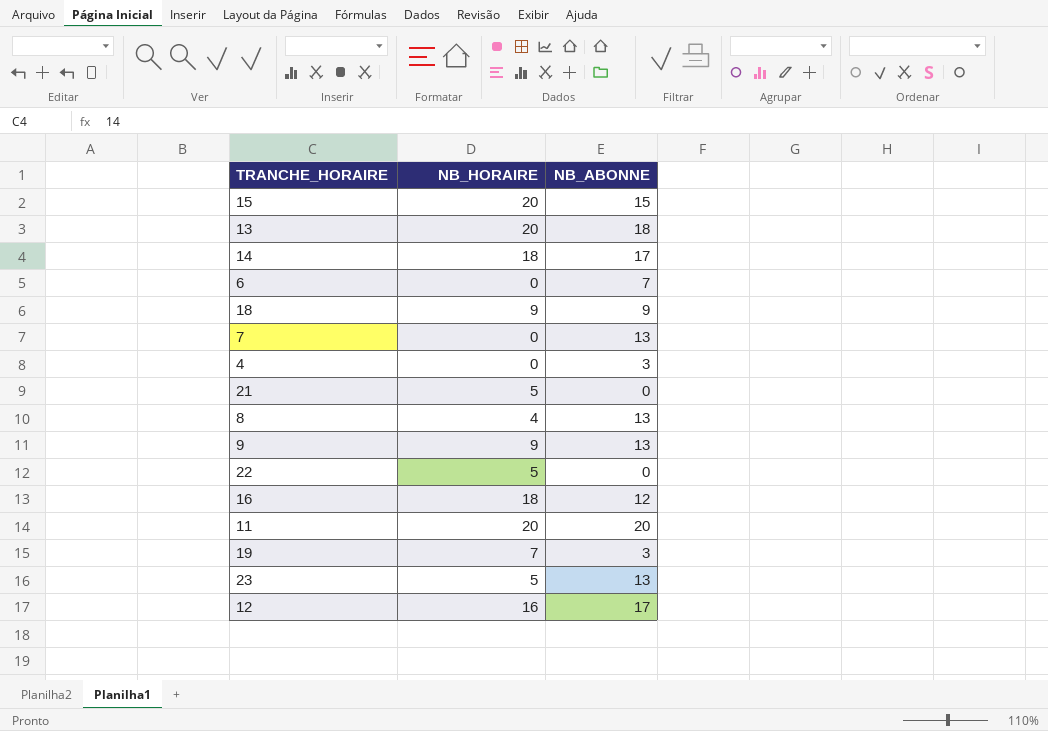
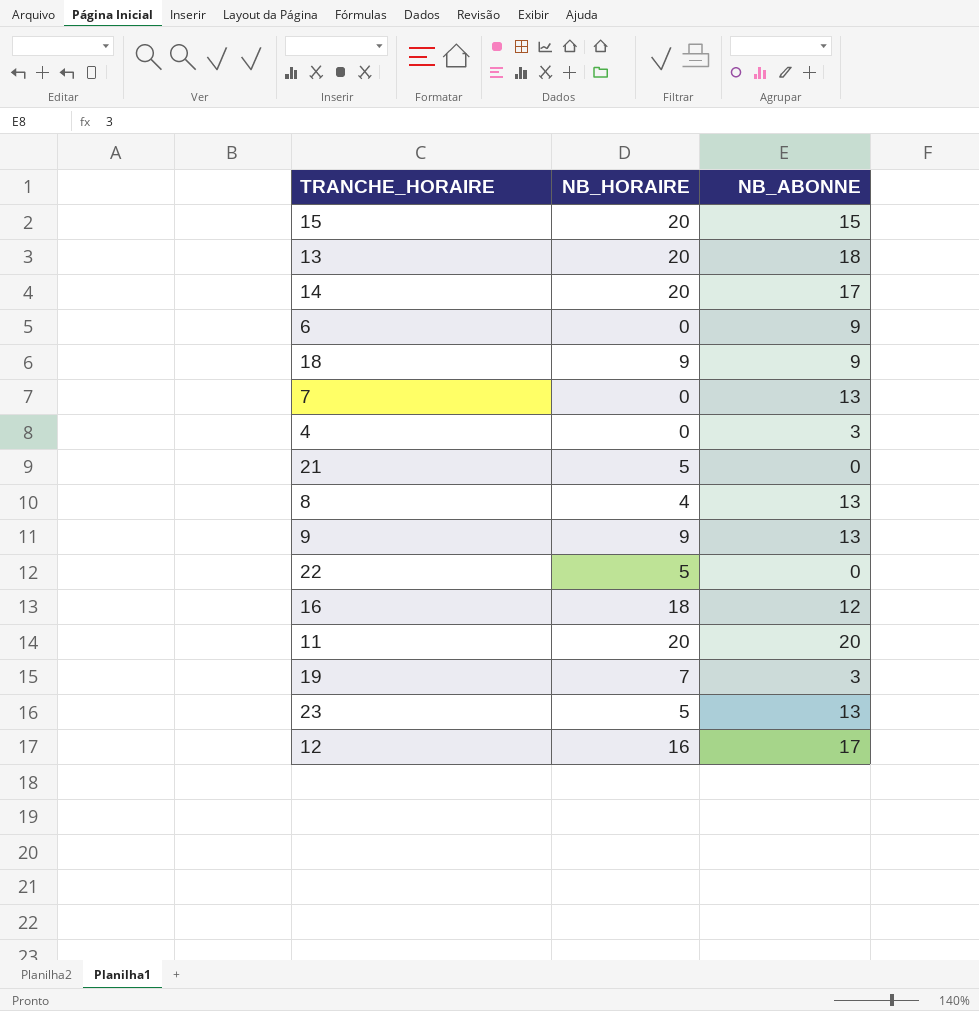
14 | NB_HORAIRE: 18 -> 20
6 | NB_ABONNE: 7 -> 9

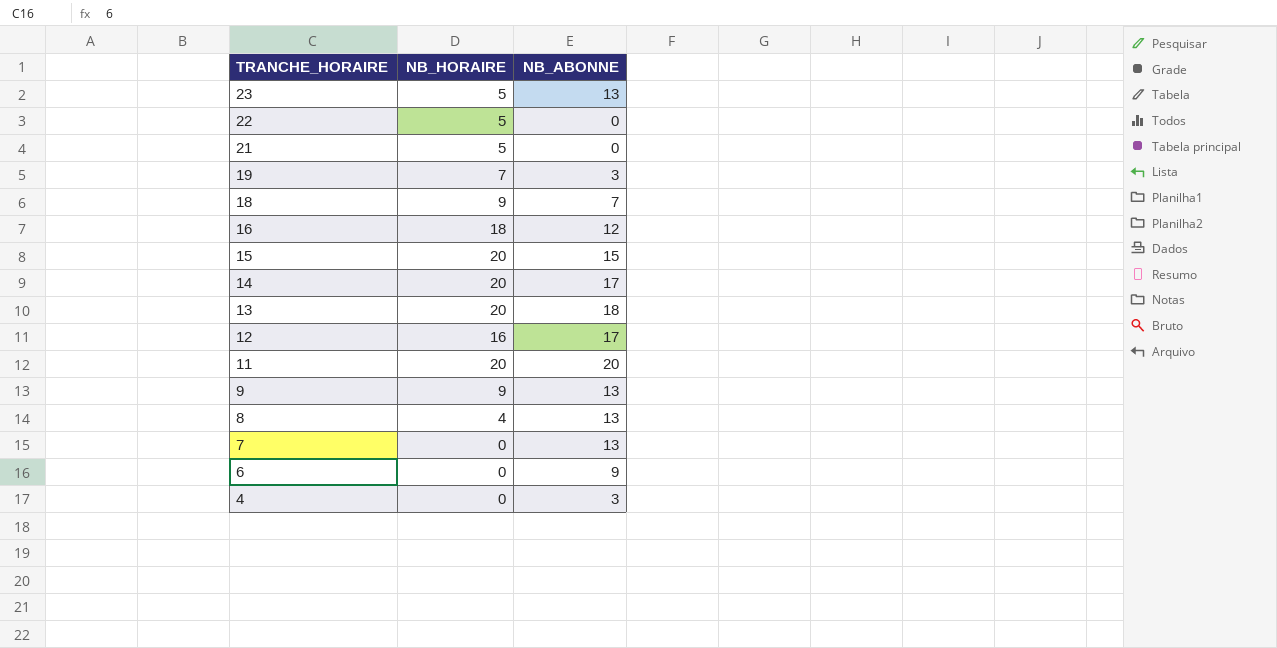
row order: none -> TRANCHE_HORAIRE descending
18 | NB_ABONNE: 9 -> 7

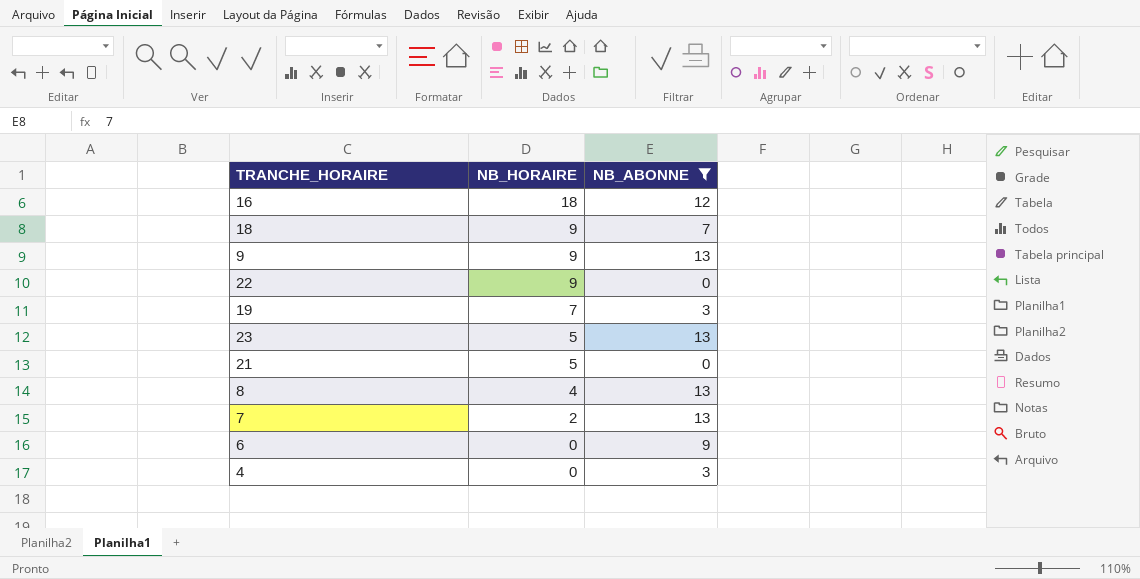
filter: none -> NB_ABONNE <= 13
row order: TRANCHE_HORAIRE descending -> NB_HORAIRE descending
22 | NB_HORAIRE: 5 -> 9
7 | NB_HORAIRE: 0 -> 2

